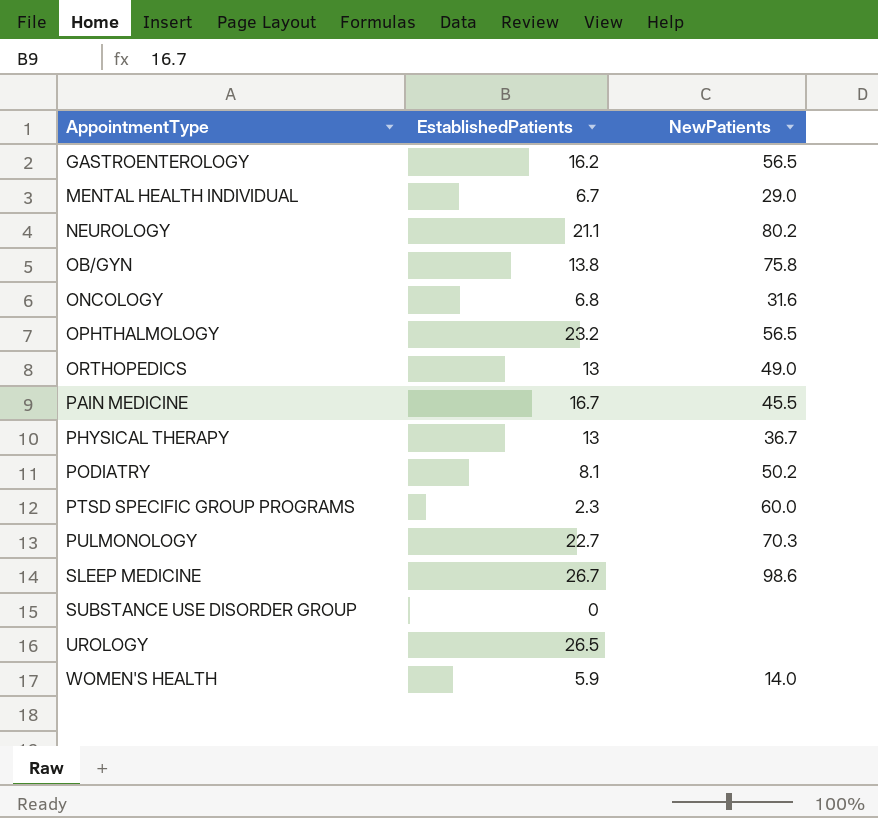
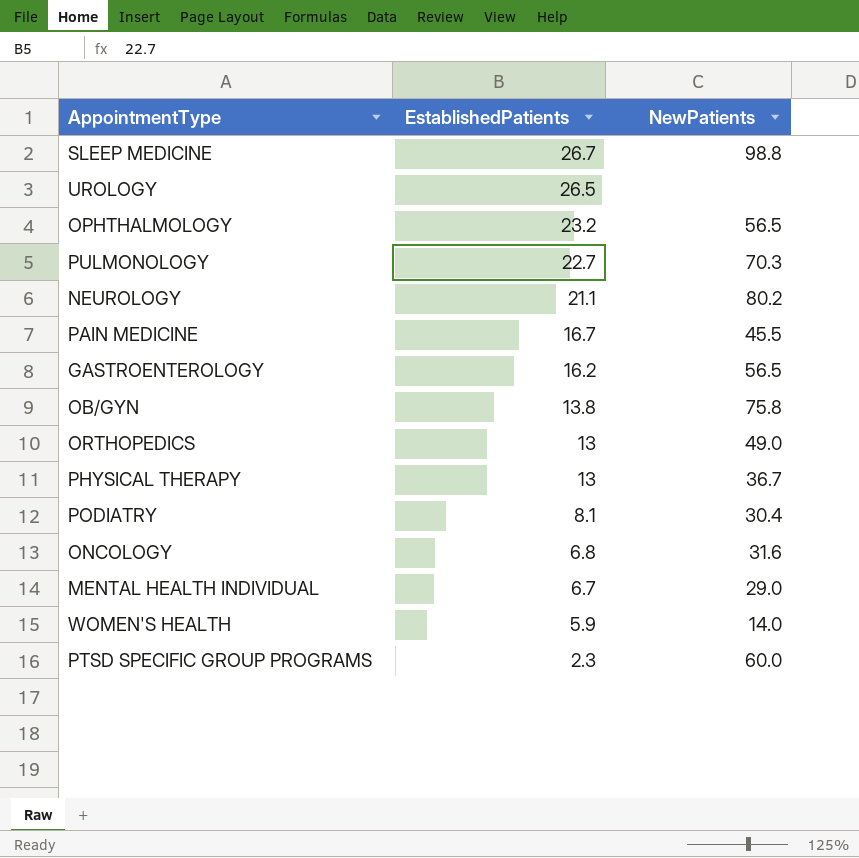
row order: AppointmentType ascending -> EstablishedPatients descending
row SUBSTANCE USE DISORDER GROUP: 0 | none -> none
SLEEP MEDICINE | NewPatients: 98.6 -> 98.8
PODIATRY | NewPatients: 50.2 -> 30.4

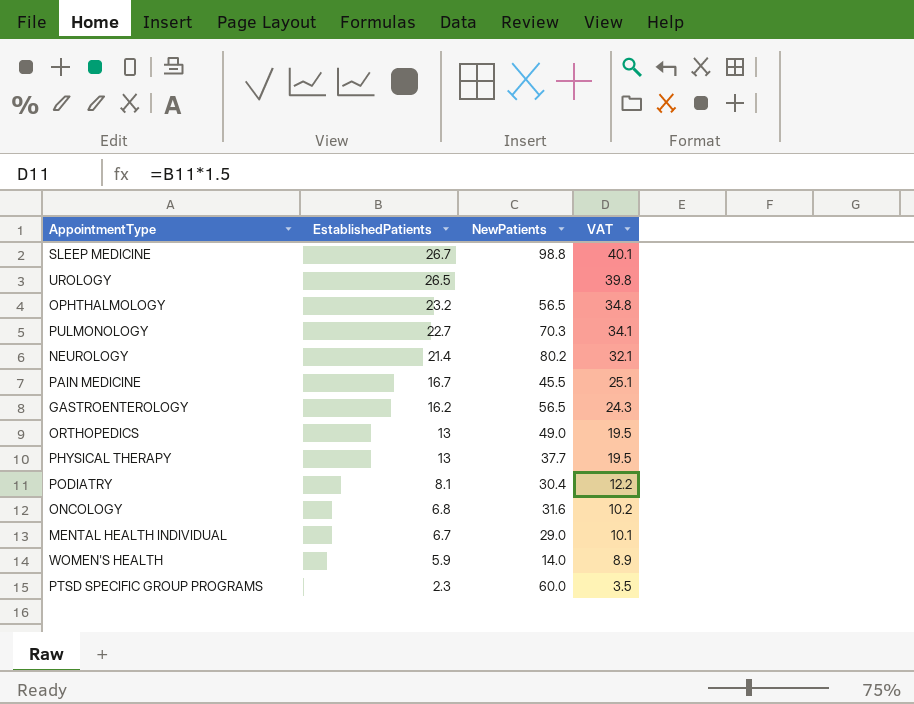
column VAT | formula: none -> [EstablishedPatients] * 1.5
row OB/GYN: 13.8 | 75.8 -> none
NEUROLOGY | EstablishedPatients: 21.1 -> 21.4
PHYSICAL THERAPY | NewPatients: 36.7 -> 37.7

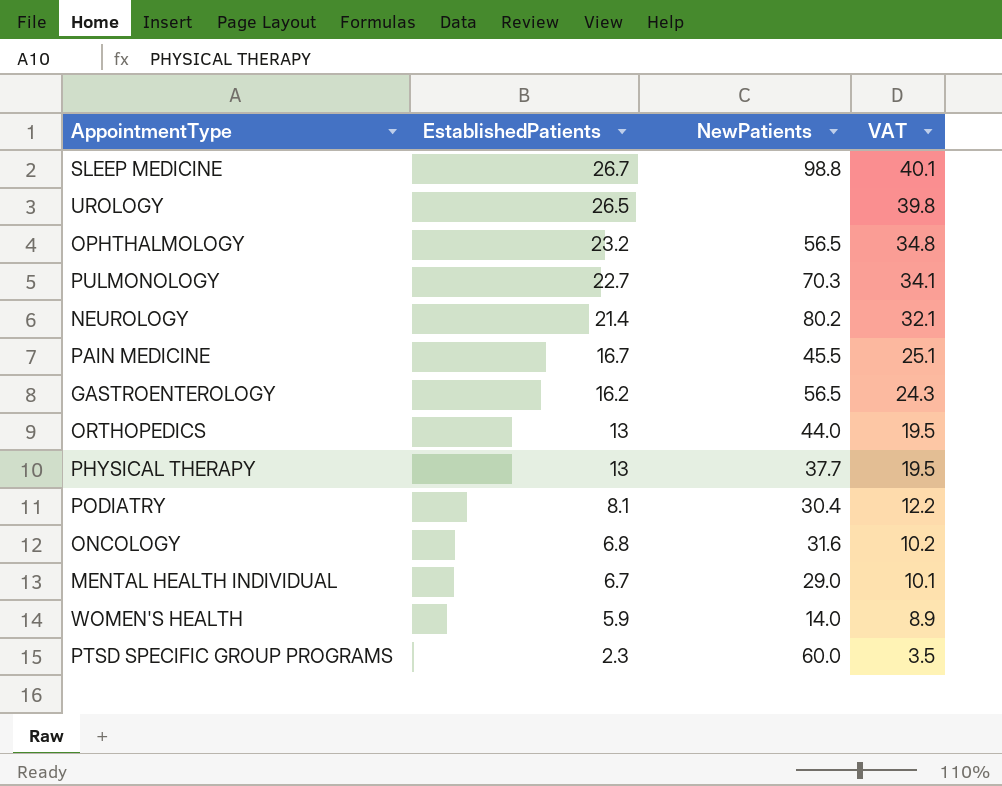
ORTHOPEDICS | NewPatients: 49.0 -> 44.0

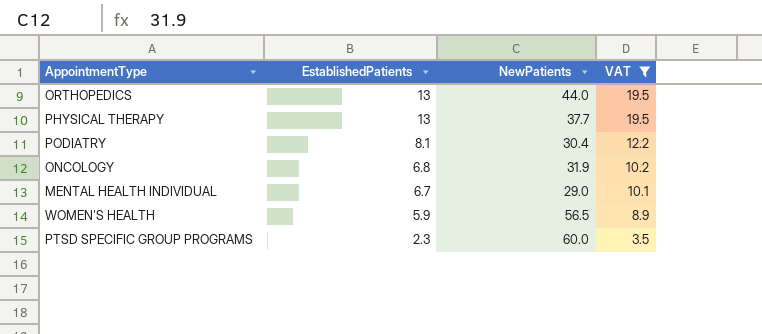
filter: none -> VAT <= 19.5
ONCOLOGY | NewPatients: 31.6 -> 31.9
WOMEN'S HEALTH | NewPatients: 14.0 -> 56.5

